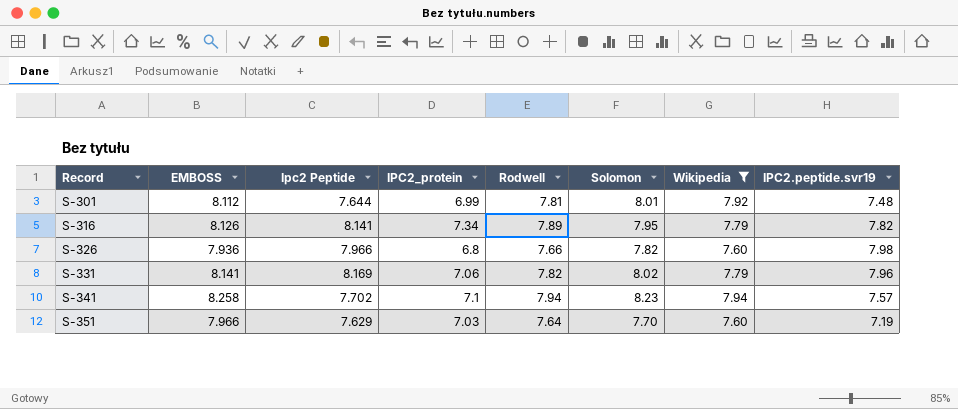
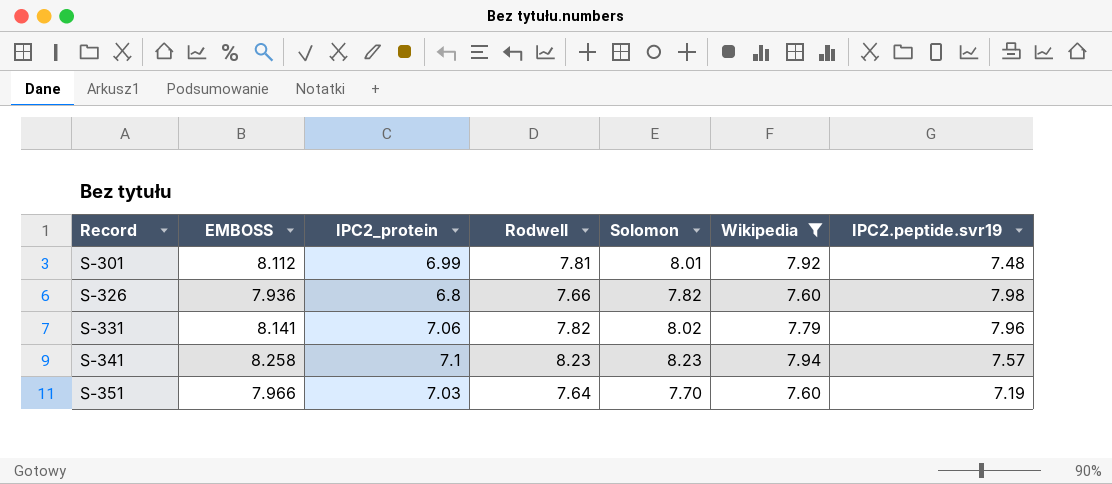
column Ipc2 Peptide | position: 3 -> none
row S-316: 8.126 | 8.141 | 7.34 | 7.89 | 7.95 | 7.79 | 7.82 -> none
S-341 | Rodwell: 7.94 -> 8.23

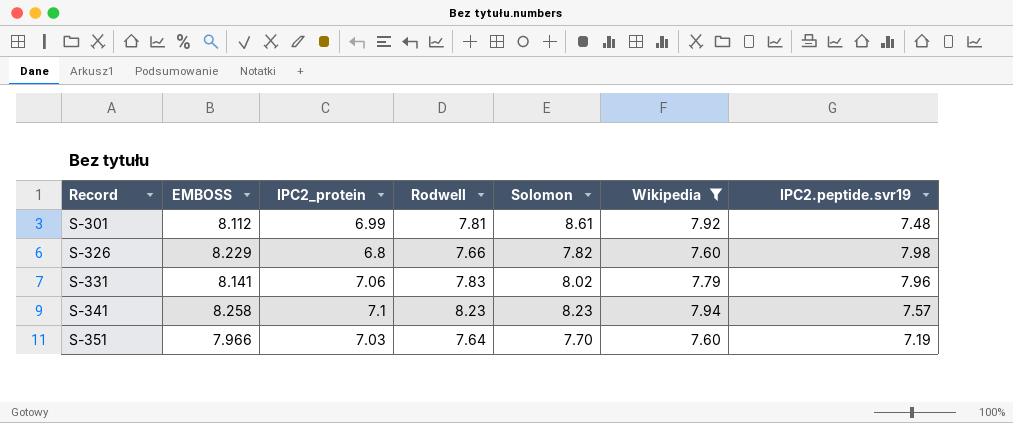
S-301 | Solomon: 8.01 -> 8.61
S-326 | EMBOSS: 7.936 -> 8.229
S-331 | Rodwell: 7.82 -> 7.83

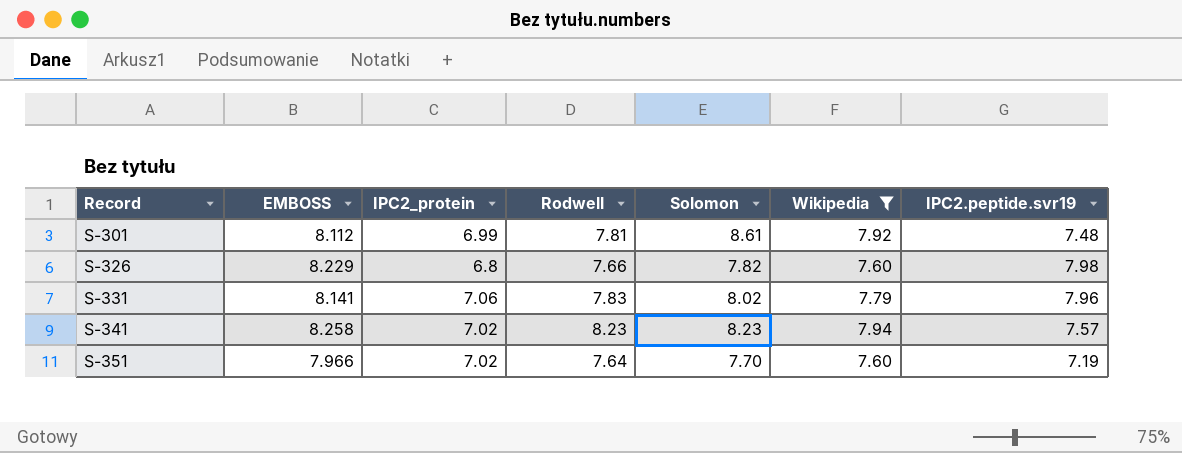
S-341 | IPC2_protein: 7.1 -> 7.02
S-351 | IPC2_protein: 7.03 -> 7.02

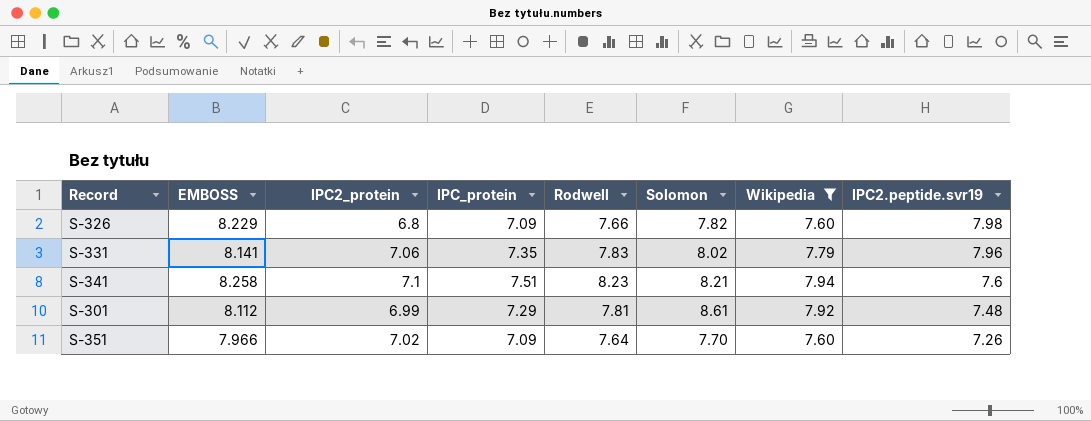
row order: Record ascending -> IPC2.peptide.svr19 descending
column IPC_protein | position: none -> 4
S-341 | IPC2_protein: 7.02 -> 7.1
S-341 | Solomon: 8.23 -> 8.21
S-341 | IPC2.peptide.svr19: 7.57 -> 7.6
S-351 | IPC2.peptide.svr19: 7.19 -> 7.26

